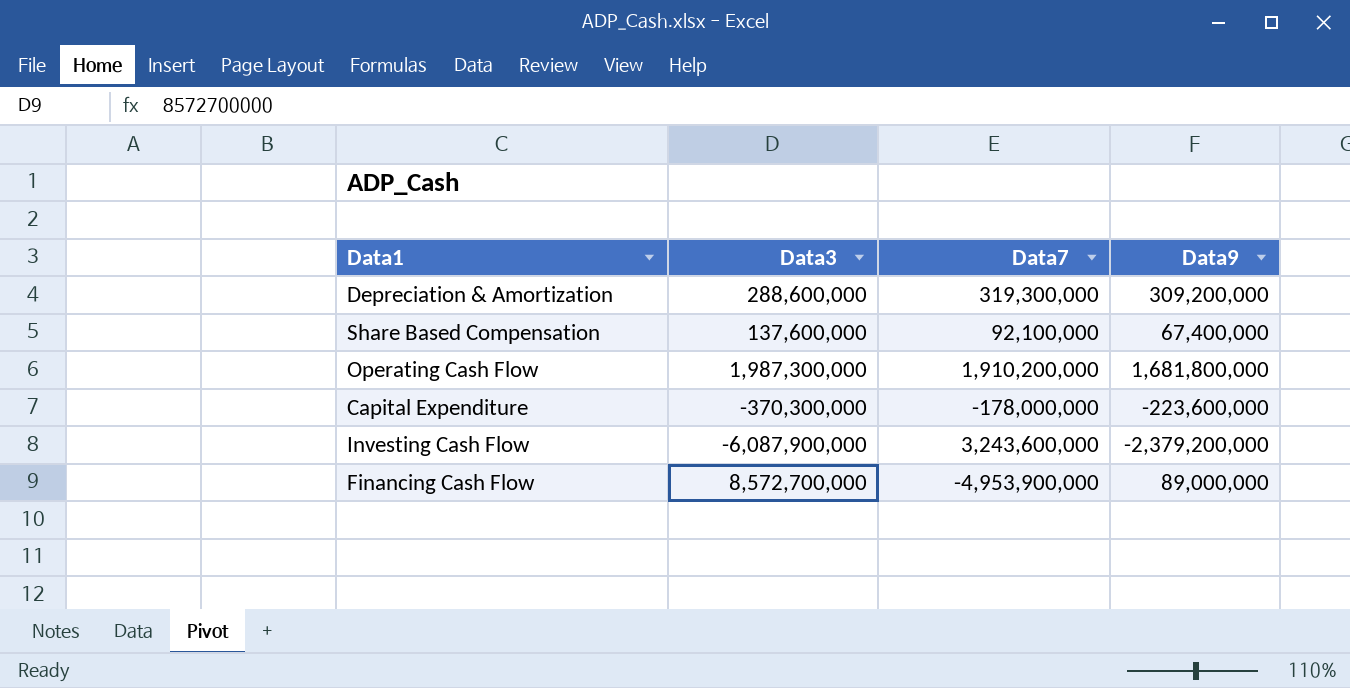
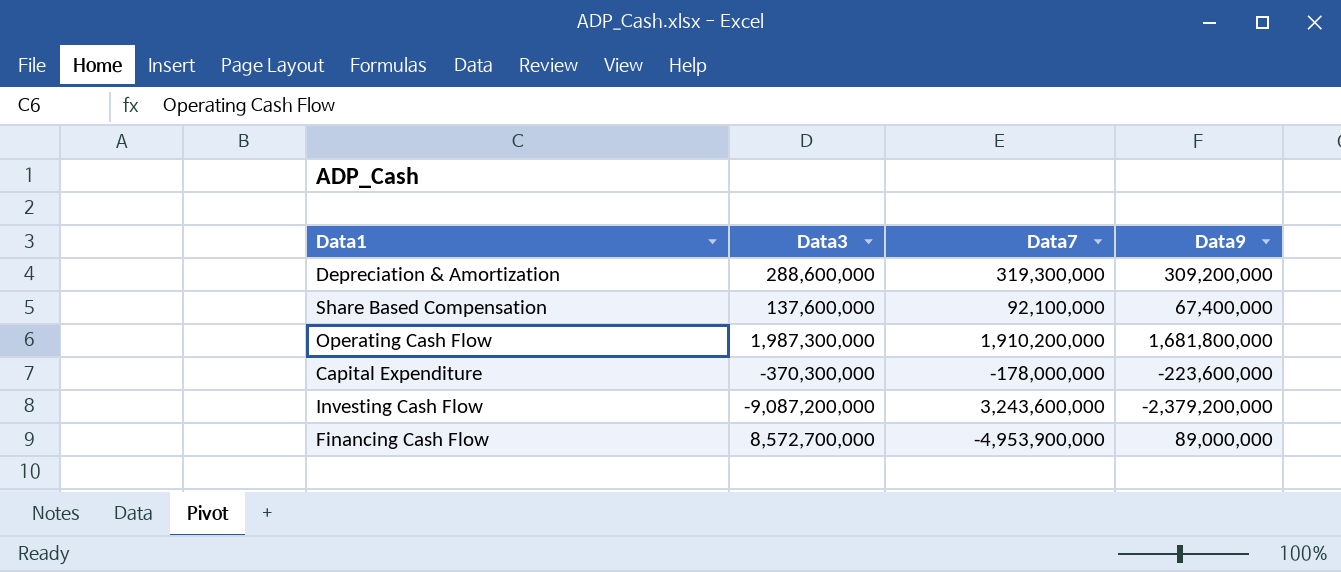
Investing Cash Flow | Data3: -6,087,900,000 -> -9,087,200,000

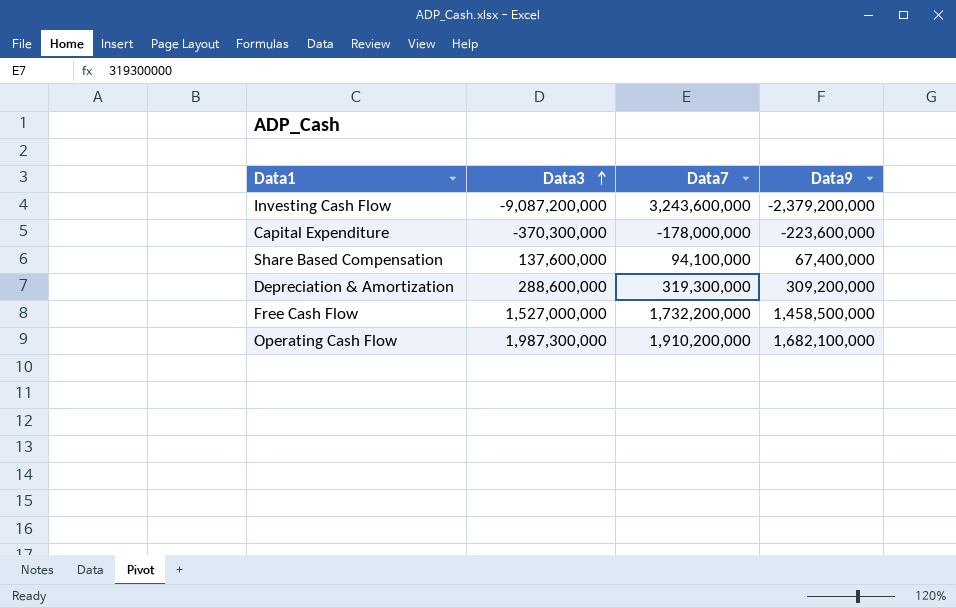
row order: none -> Data3 ascending
row Financing Cash Flow: 8,572,700,000 | -4,953,900,000 | 89,000,000 -> none
Share Based Compensation | Data7: 92,100,000 -> 94,100,000
row Free Cash Flow: none -> 1,527,000,000 | 1,732,200,000 | 1,458,500,000
Operating Cash Flow | Data9: 1,681,800,000 -> 1,682,100,000

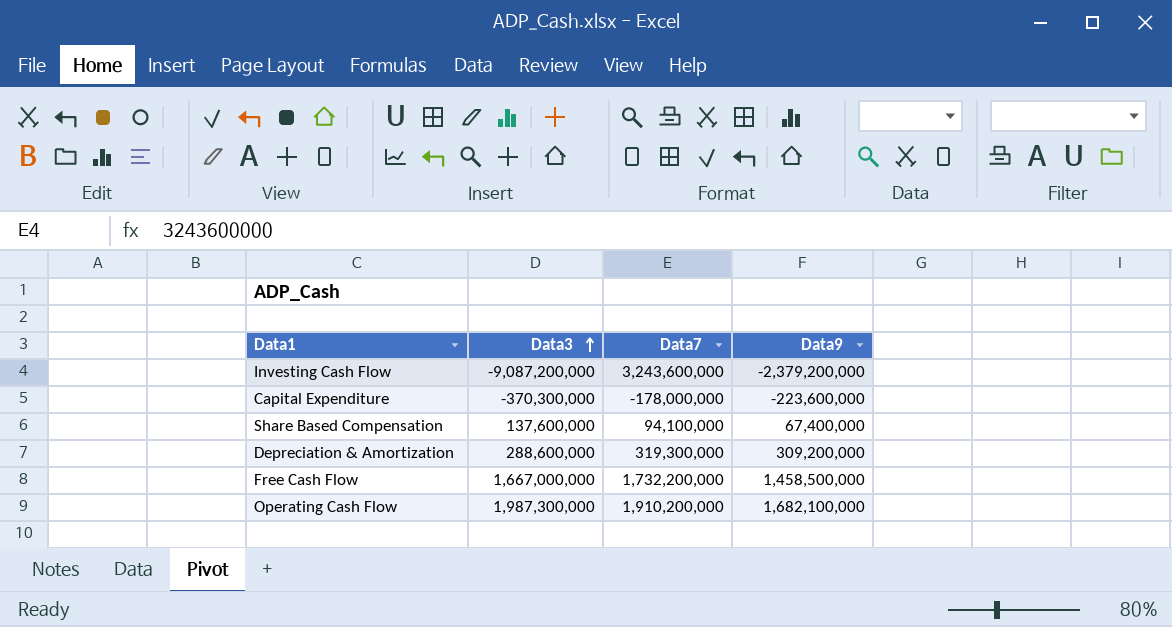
Free Cash Flow | Data3: 1,527,000,000 -> 1,667,000,000

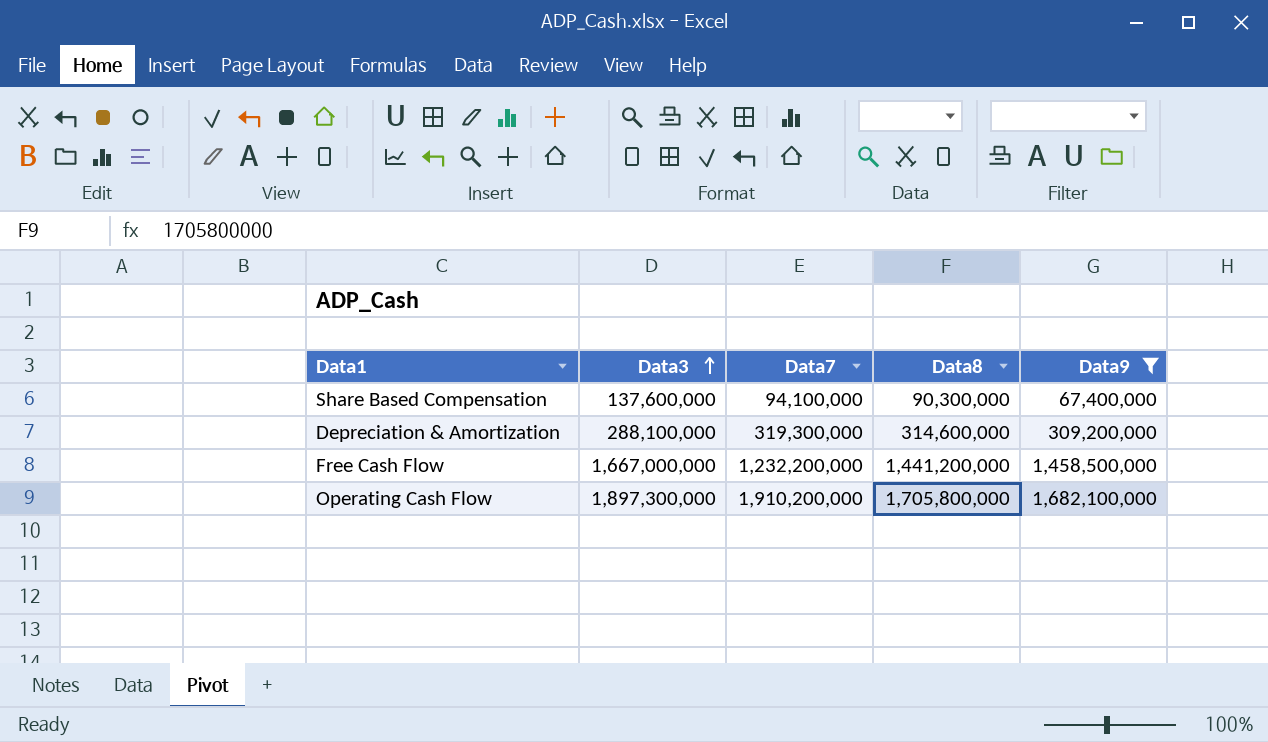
filter: none -> Data9 >= 67,400,000
column Data8 | position: none -> 4
Depreciation & Amortization | Data3: 288,600,000 -> 288,100,000
Free Cash Flow | Data7: 1,732,200,000 -> 1,232,200,000
Operating Cash Flow | Data3: 1,987,300,000 -> 1,897,300,000

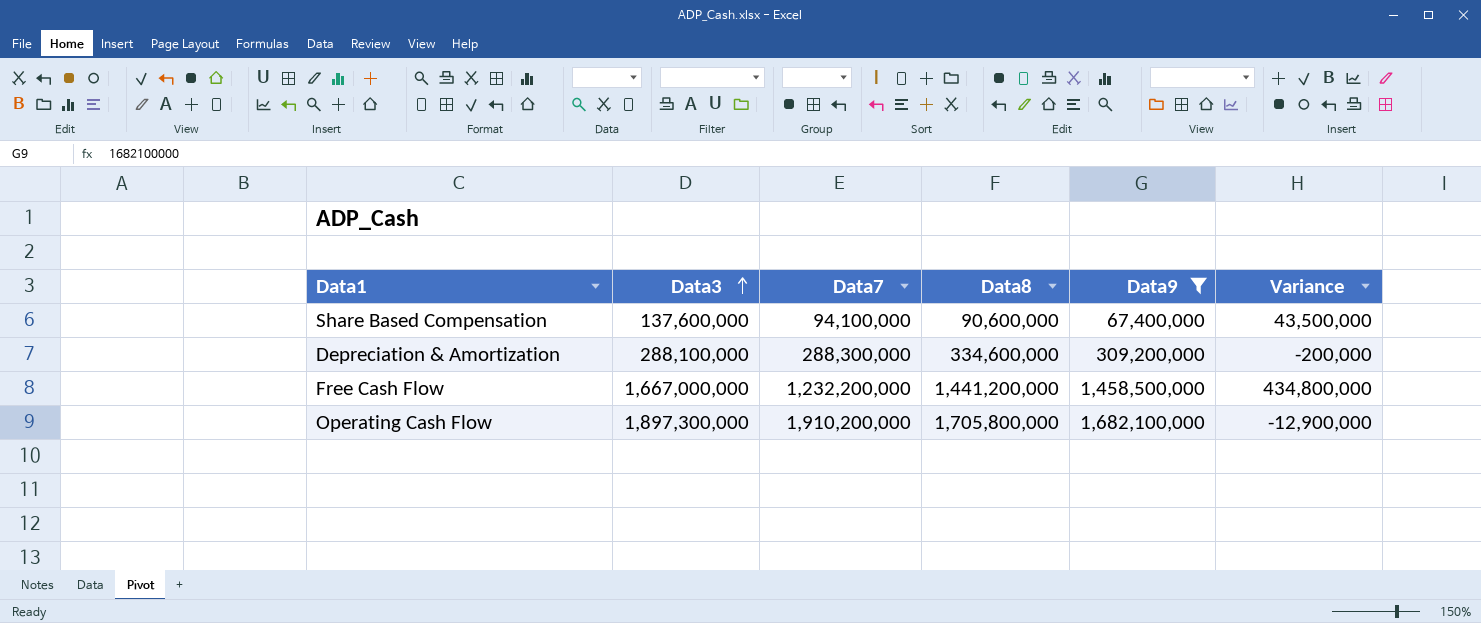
column Variance | formula: none -> [Data3] - [Data7]
Share Based Compensation | Data8: 90,300,000 -> 90,600,000
Depreciation & Amortization | Data7: 319,300,000 -> 288,300,000
Depreciation & Amortization | Data8: 314,600,000 -> 334,600,000

